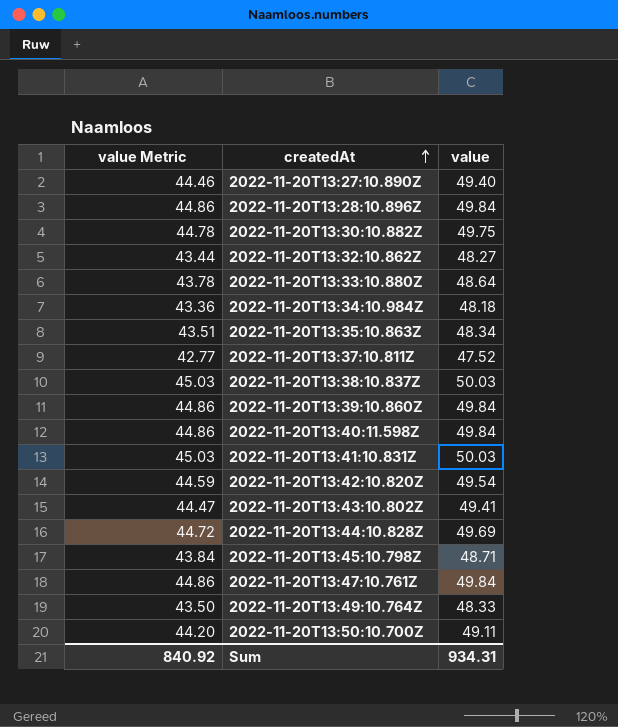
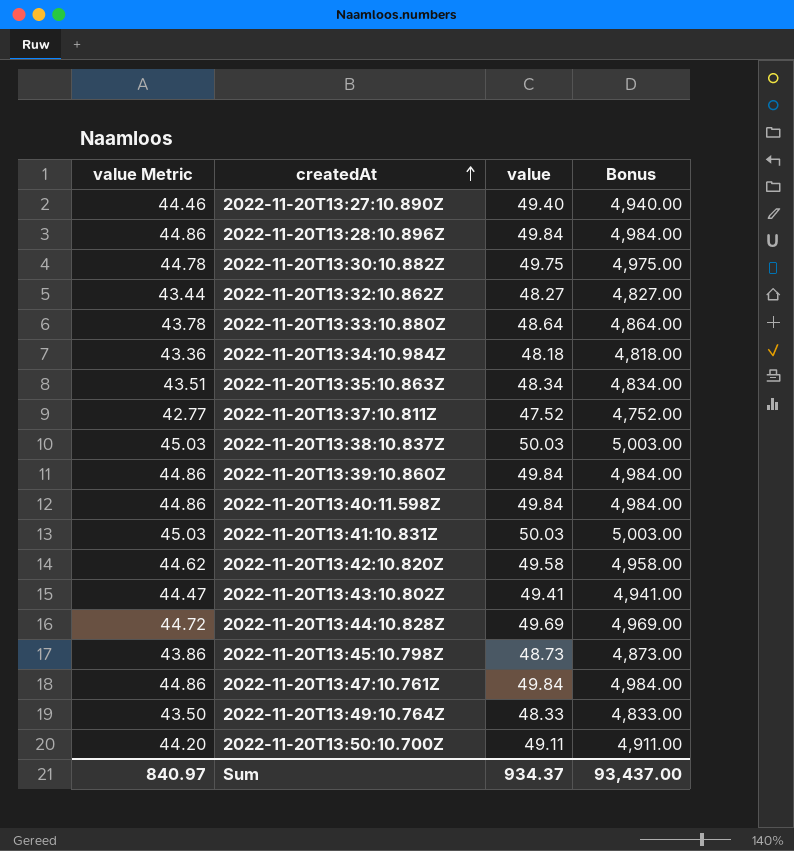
column Bonus | formula: none -> [value] * 100
2022-11-20T13:42:10.820Z | value Metric: 44.59 -> 44.62
2022-11-20T13:42:10.820Z | value: 49.54 -> 49.58
2022-11-20T13:45:10.798Z | value Metric: 43.84 -> 43.86
2022-11-20T13:45:10.798Z | value: 48.71 -> 48.73
Sum | value Metric: 840.92 -> 840.97
Sum | value: 934.31 -> 934.37

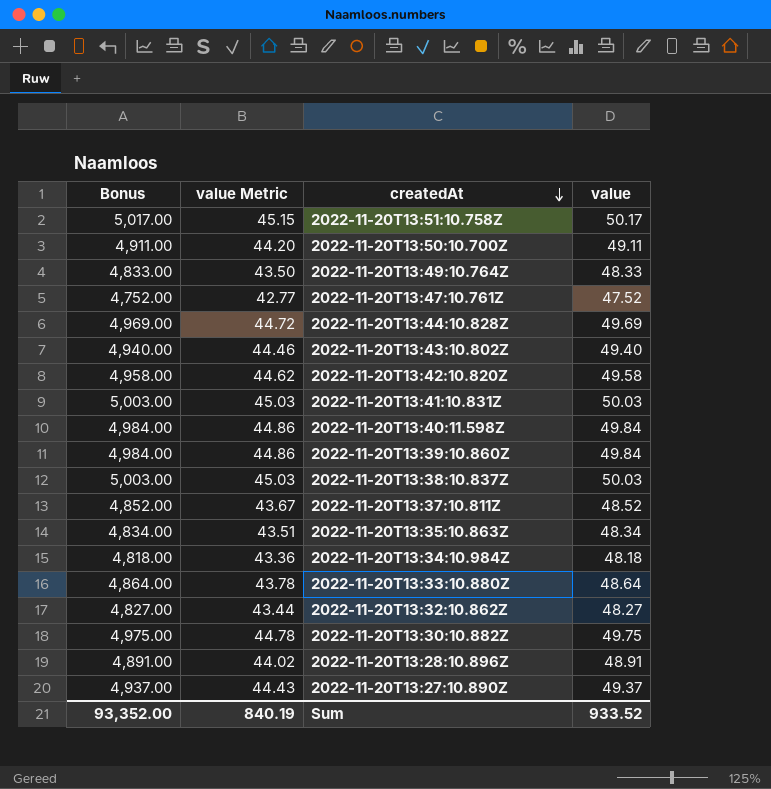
row order: createdAt ascending -> createdAt descending
column Bonus | position: 4 -> 1
row 2022-11-20T13:45:10.798Z: 43.86 | 48.73 | 4,873.00 -> none
row 2022-11-20T13:51:10.758Z: none -> 5,017.00 | 45.15 | 50.17
2022-11-20T13:47:10.761Z | Bonus: 4,984.00 -> 4,752.00
2022-11-20T13:47:10.761Z | value Metric: 44.86 -> 42.77
2022-11-20T13:47:10.761Z | value: 49.84 -> 47.52
2022-11-20T13:43:10.802Z | Bonus: 4,941.00 -> 4,940.00
2022-11-20T13:43:10.802Z | value Metric: 44.47 -> 44.46
2022-11-20T13:43:10.802Z | value: 49.41 -> 49.40
2022-11-20T13:37:10.811Z | Bonus: 4,752.00 -> 4,852.00
2022-11-20T13:37:10.811Z | value Metric: 42.77 -> 43.67
2022-11-20T13:37:10.811Z | value: 47.52 -> 48.52
2022-11-20T13:28:10.896Z | Bonus: 4,984.00 -> 4,891.00
2022-11-20T13:28:10.896Z | value Metric: 44.86 -> 44.02
2022-11-20T13:28:10.896Z | value: 49.84 -> 48.91
2022-11-20T13:27:10.890Z | Bonus: 4,940.00 -> 4,937.00
2022-11-20T13:27:10.890Z | value Metric: 44.46 -> 44.43
2022-11-20T13:27:10.890Z | value: 49.40 -> 49.37
Sum | Bonus: 93,437.00 -> 93,352.00
Sum | value Metric: 840.97 -> 840.19
Sum | value: 934.37 -> 933.52

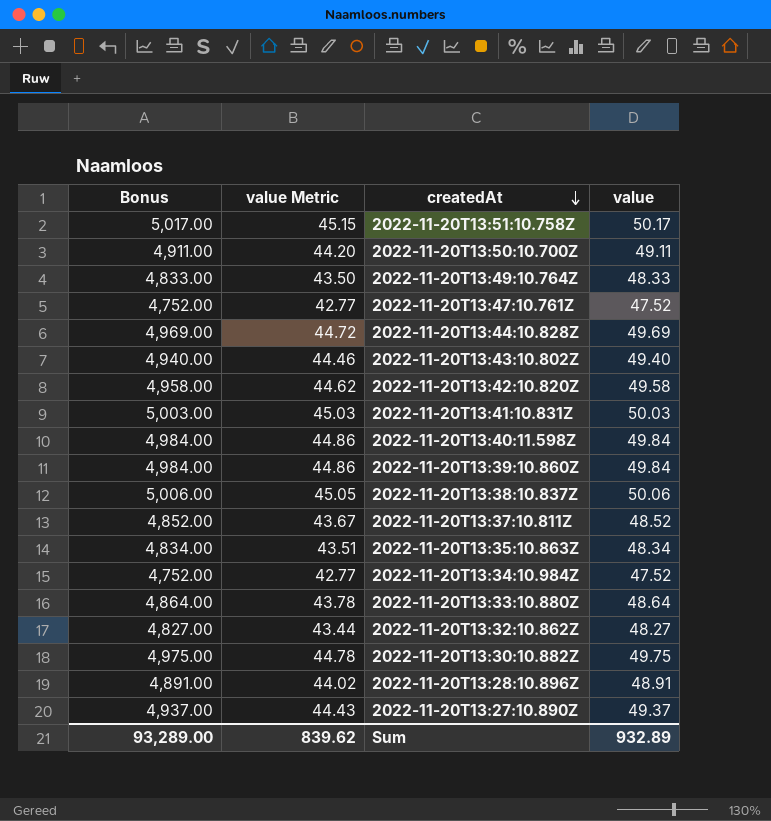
2022-11-20T13:38:10.837Z | Bonus: 5,003.00 -> 5,006.00
2022-11-20T13:38:10.837Z | value Metric: 45.03 -> 45.05
2022-11-20T13:38:10.837Z | value: 50.03 -> 50.06
2022-11-20T13:34:10.984Z | Bonus: 4,818.00 -> 4,752.00
2022-11-20T13:34:10.984Z | value Metric: 43.36 -> 42.77
2022-11-20T13:34:10.984Z | value: 48.18 -> 47.52
Sum | Bonus: 93,352.00 -> 93,289.00
Sum | value Metric: 840.19 -> 839.62
Sum | value: 933.52 -> 932.89

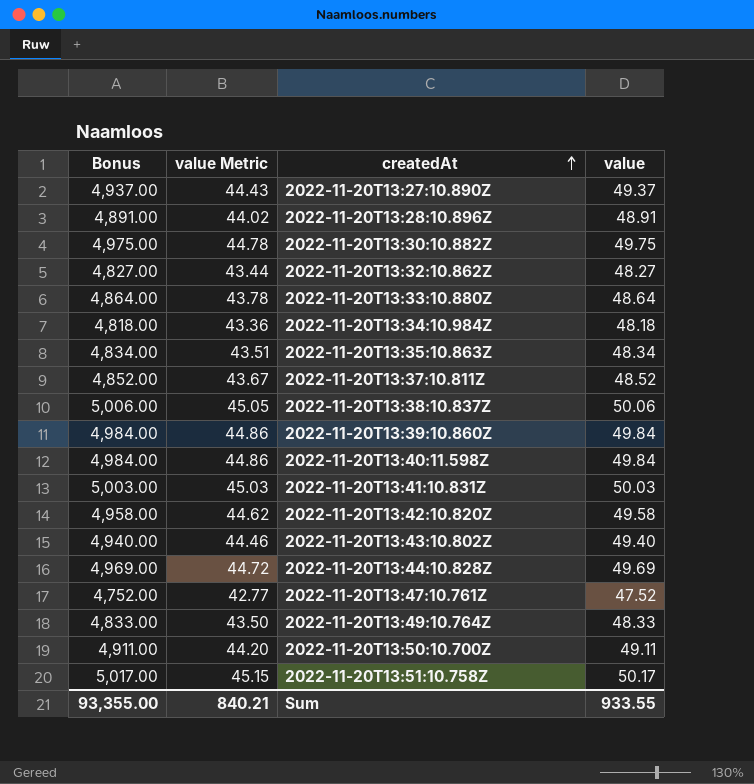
row order: createdAt descending -> createdAt ascending
2022-11-20T13:34:10.984Z | Bonus: 4,752.00 -> 4,818.00
2022-11-20T13:34:10.984Z | value Metric: 42.77 -> 43.36
2022-11-20T13:34:10.984Z | value: 47.52 -> 48.18
Sum | Bonus: 93,289.00 -> 93,355.00
Sum | value Metric: 839.62 -> 840.21
Sum | value: 932.89 -> 933.55

